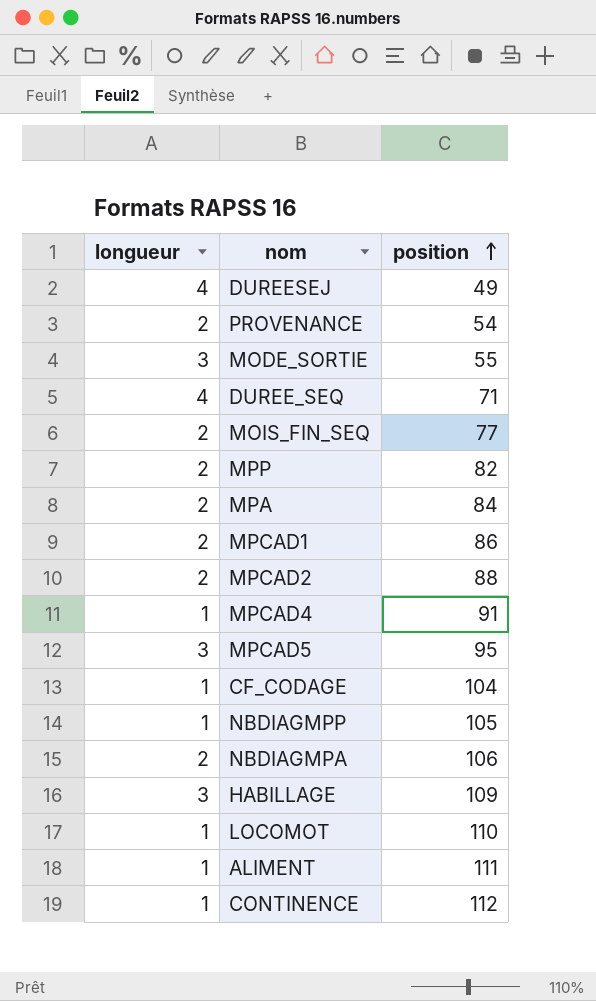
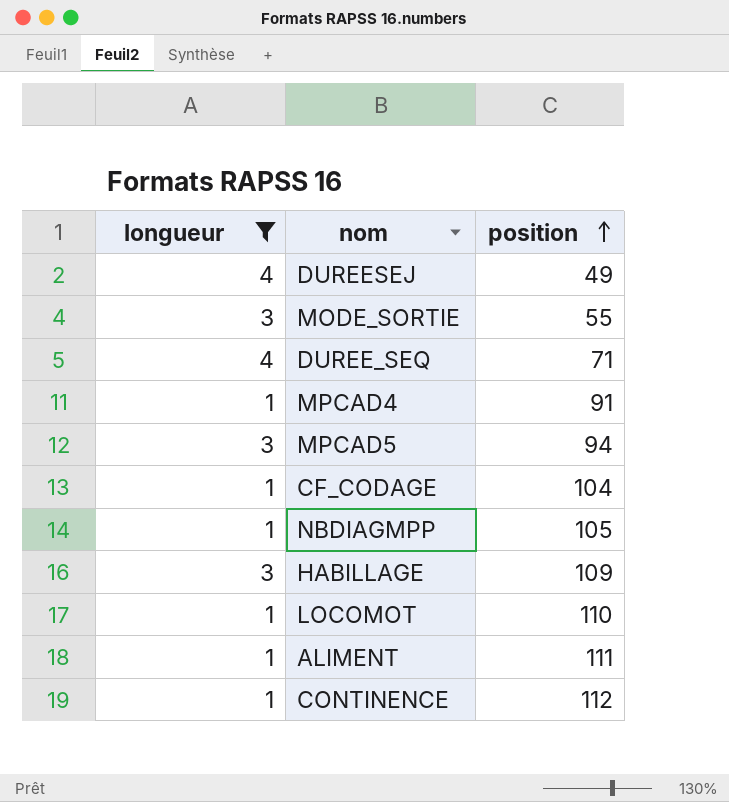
filter: none -> longueur != 2
MPCAD5 | position: 95 -> 94

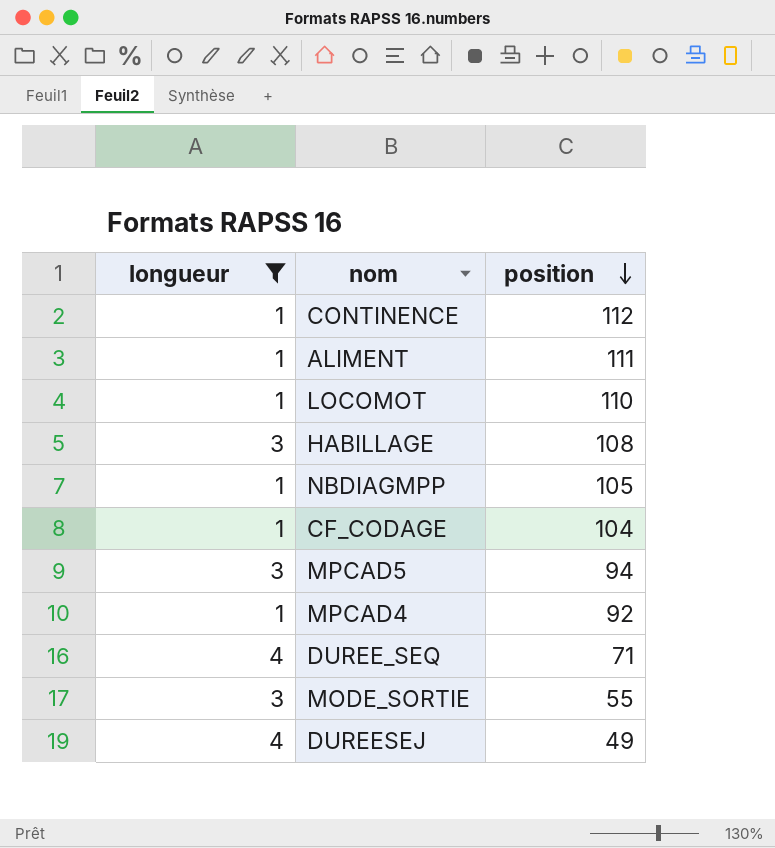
row order: position ascending -> position descending
HABILLAGE | position: 109 -> 108
MPCAD4 | position: 91 -> 92

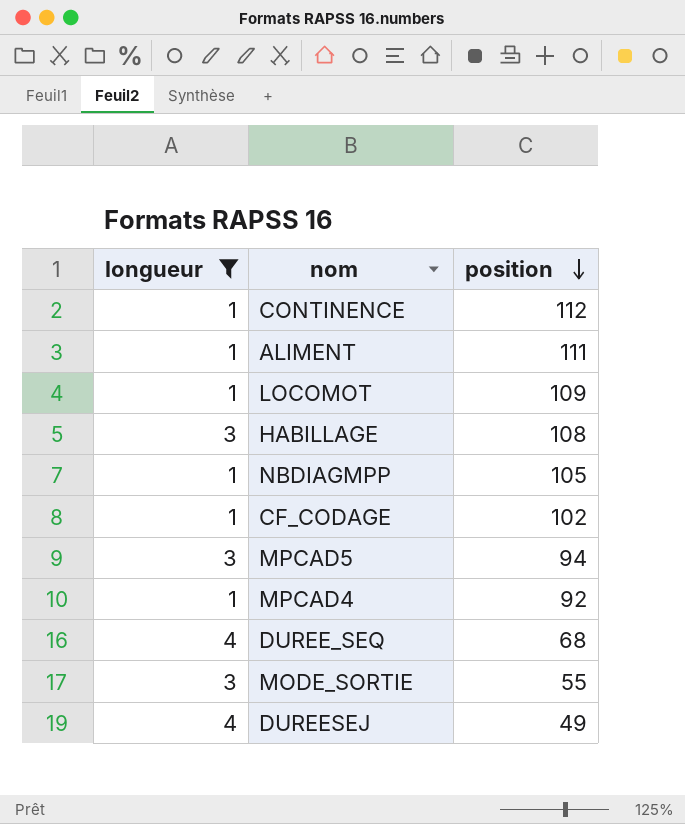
LOCOMOT | position: 110 -> 109
CF_CODAGE | position: 104 -> 102
DUREE_SEQ | position: 71 -> 68

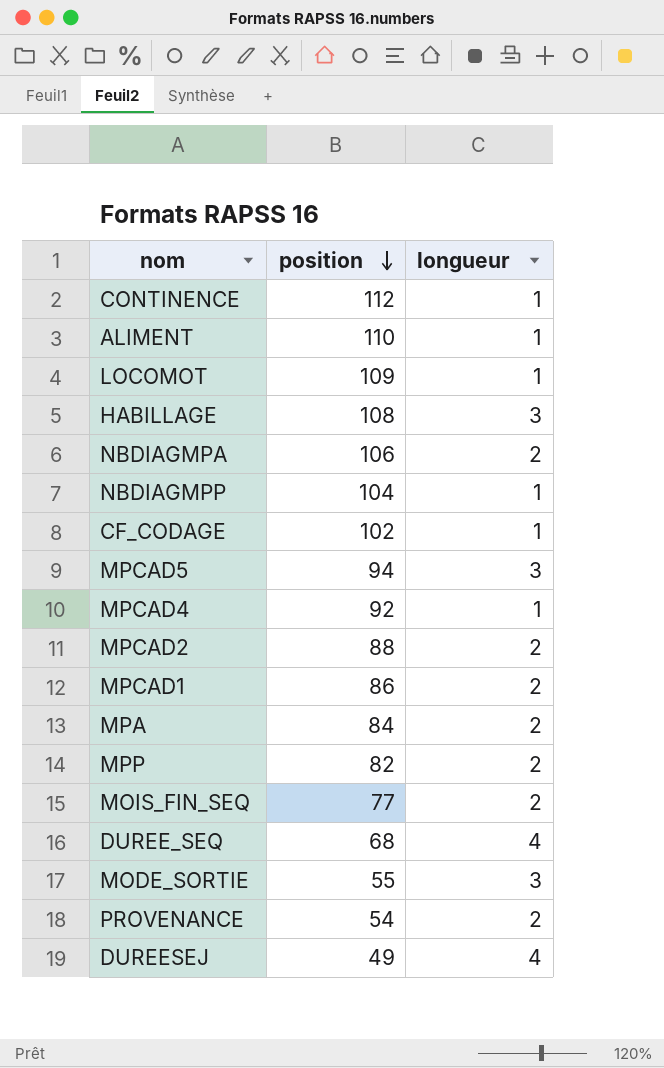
filter: longueur != 2 -> none
column longueur | position: 1 -> 3
ALIMENT | position: 111 -> 110
NBDIAGMPP | position: 105 -> 104

